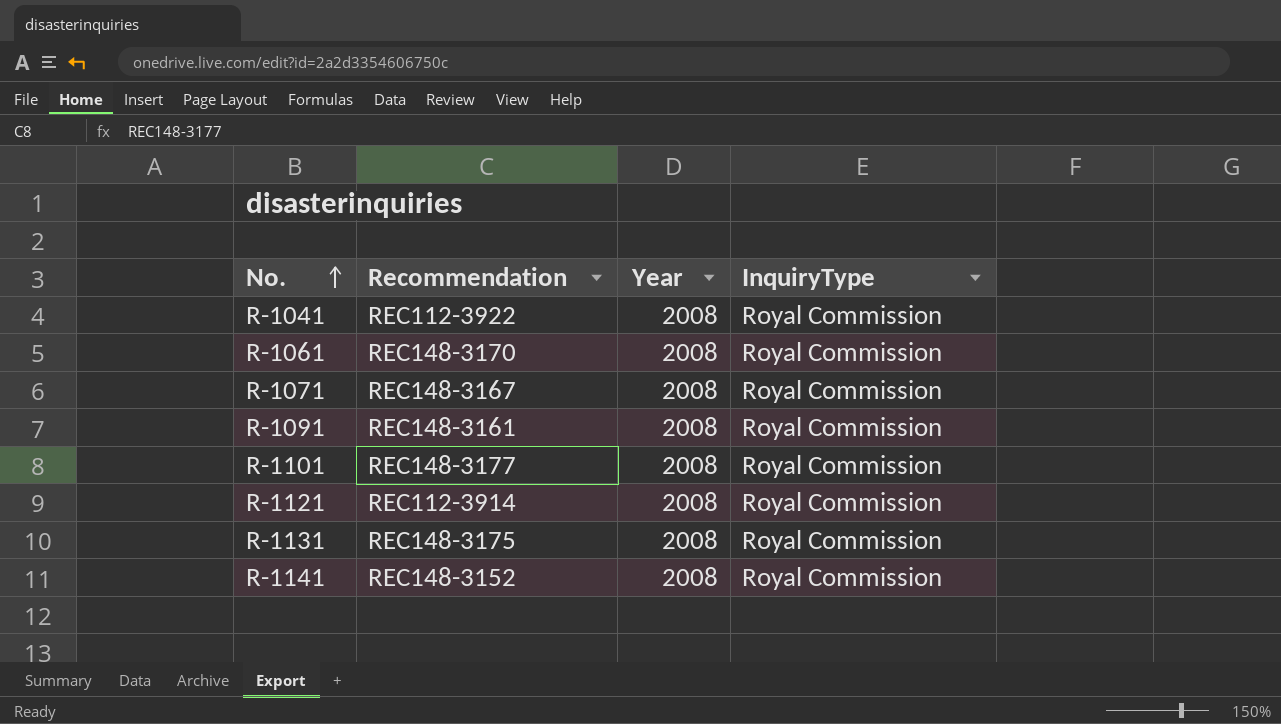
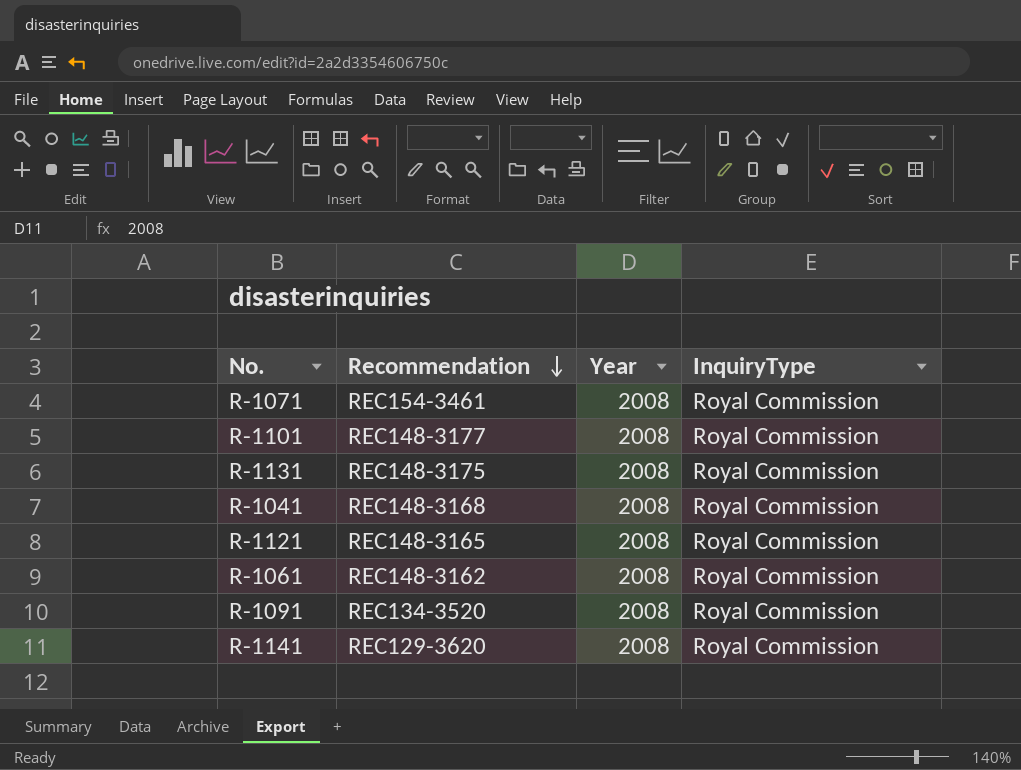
row order: No. ascending -> Recommendation descending
R-1071 | Recommendation: REC148-3167 -> REC154-3461
R-1041 | Recommendation: REC112-3922 -> REC148-3168
R-1121 | Recommendation: REC112-3914 -> REC148-3165
R-1061 | Recommendation: REC148-3170 -> REC148-3162
R-1091 | Recommendation: REC148-3161 -> REC134-3520
R-1141 | Recommendation: REC148-3152 -> REC129-3620

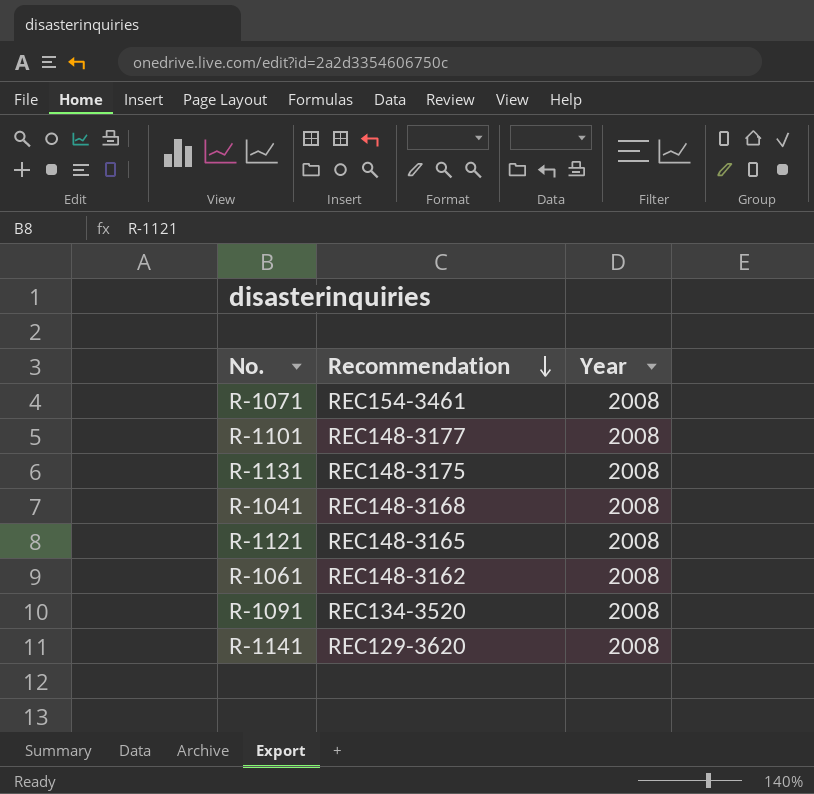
column InquiryType | position: 4 -> none

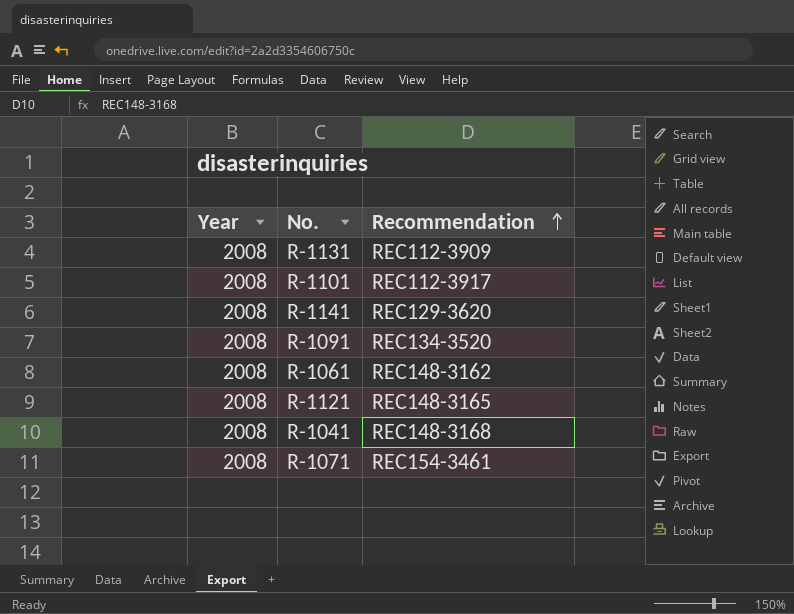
row order: Recommendation descending -> Recommendation ascending
column Year | position: 3 -> 1
R-1131 | Recommendation: REC148-3175 -> REC112-3909
R-1101 | Recommendation: REC148-3177 -> REC112-3917

